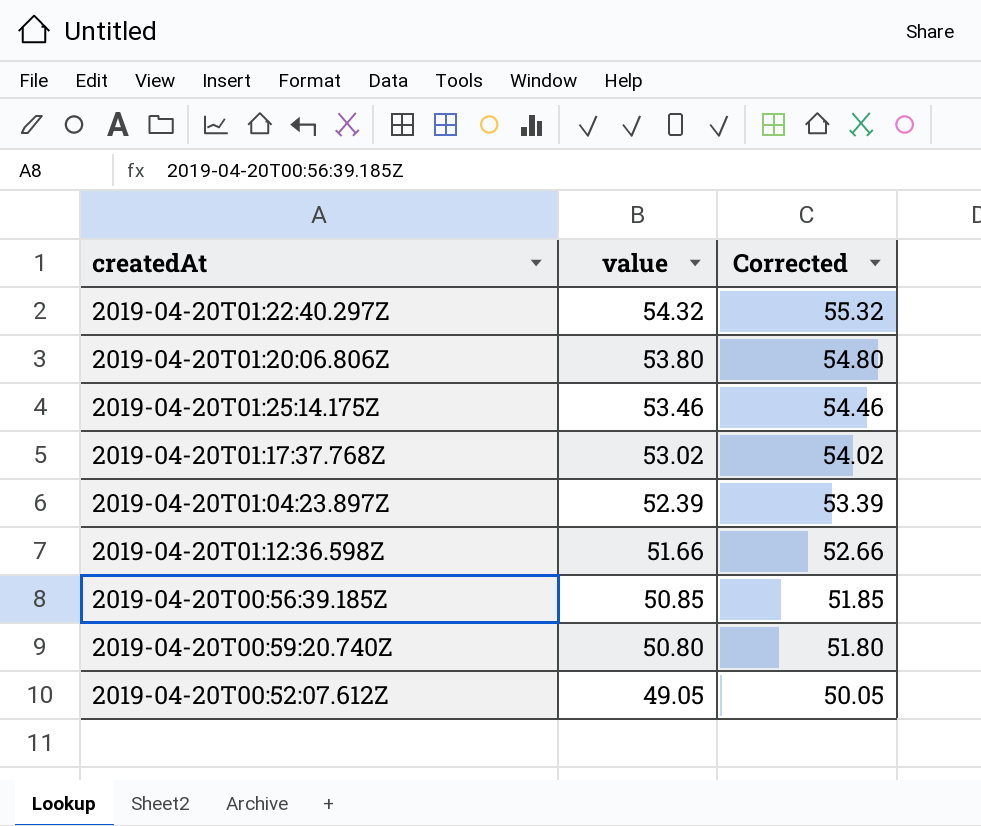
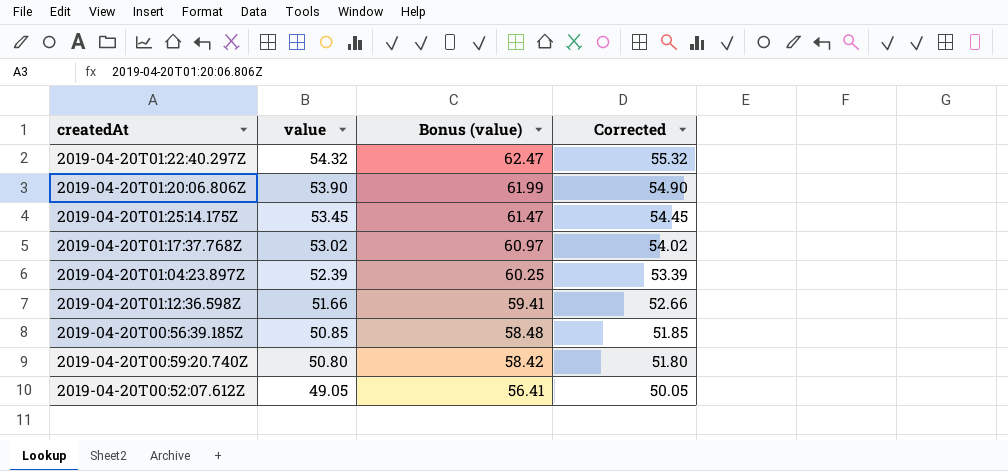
column Bonus (value) | formula: none -> [value] * 1.15
2019-04-20T01:20:06.806Z | value: 53.80 -> 53.90
2019-04-20T01:20:06.806Z | Corrected: 54.80 -> 54.90
2019-04-20T01:25:14.175Z | value: 53.46 -> 53.45
2019-04-20T01:25:14.175Z | Corrected: 54.46 -> 54.45

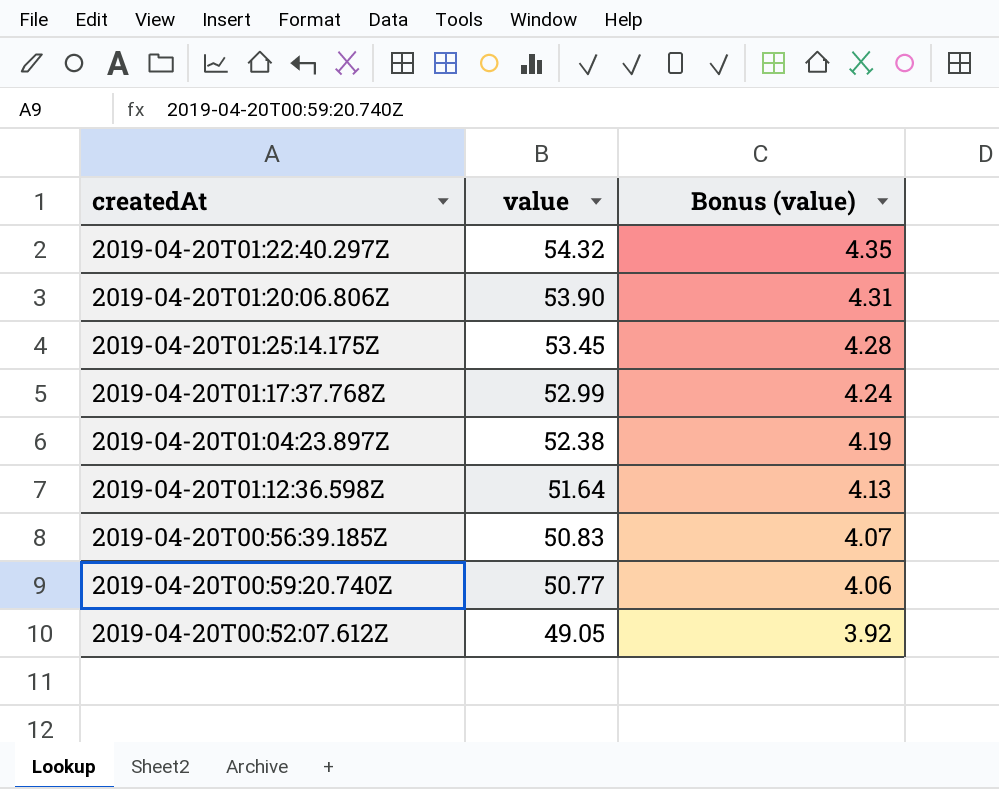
column Corrected | formula: [value] + 1 -> none
column Bonus (value) | formula: [value] * 1.15 -> [value] * 0.08
2019-04-20T01:17:37.768Z | value: 53.02 -> 52.99
2019-04-20T01:04:23.897Z | value: 52.39 -> 52.38
2019-04-20T01:12:36.598Z | value: 51.66 -> 51.64
2019-04-20T00:56:39.185Z | value: 50.85 -> 50.83
2019-04-20T00:59:20.740Z | value: 50.80 -> 50.77

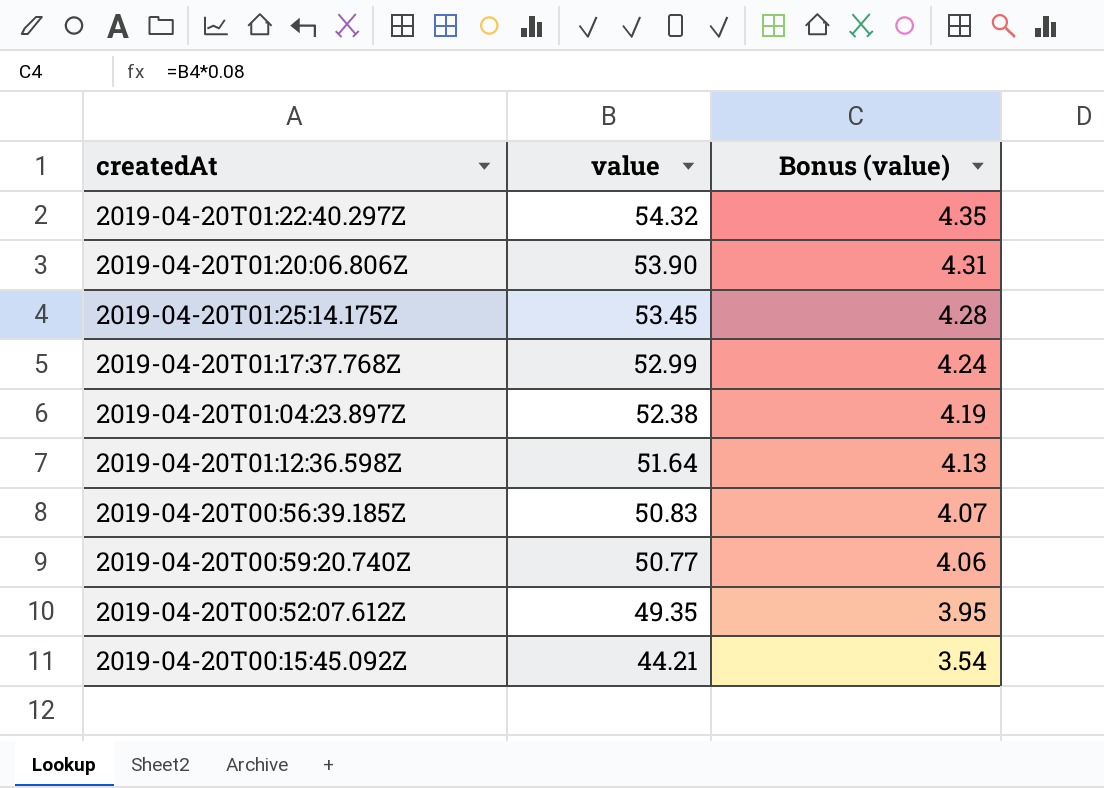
2019-04-20T00:52:07.612Z | value: 49.05 -> 49.35
2019-04-20T00:52:07.612Z | Bonus (value): 3.92 -> 3.95
row 2019-04-20T00:15:45.092Z: none -> 44.21 | 3.54

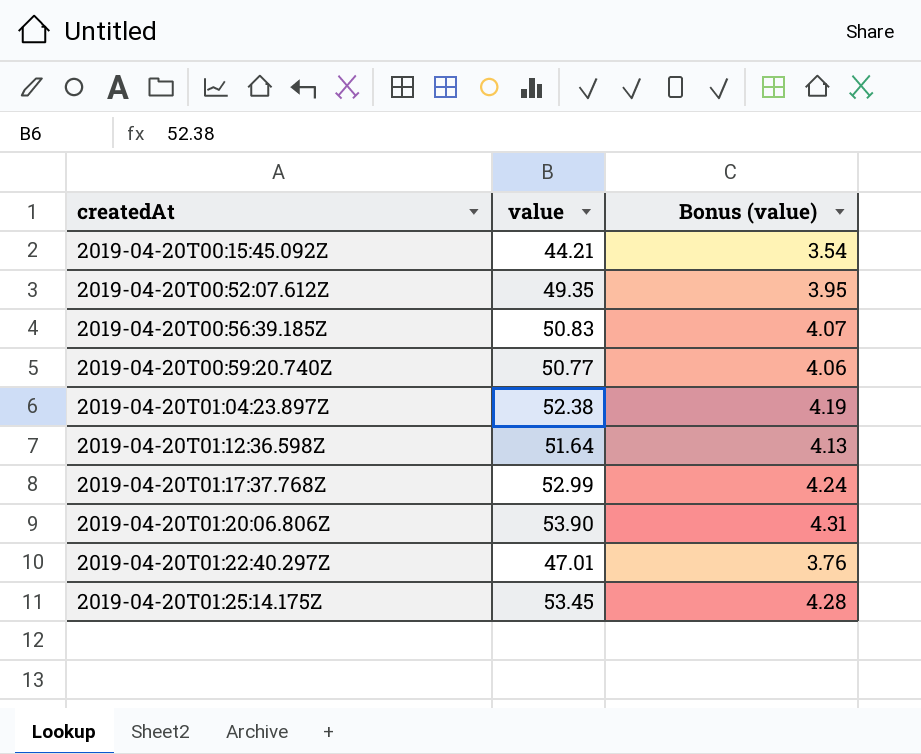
row order: value descending -> createdAt ascending
2019-04-20T01:22:40.297Z | value: 54.32 -> 47.01
2019-04-20T01:22:40.297Z | Bonus (value): 4.35 -> 3.76

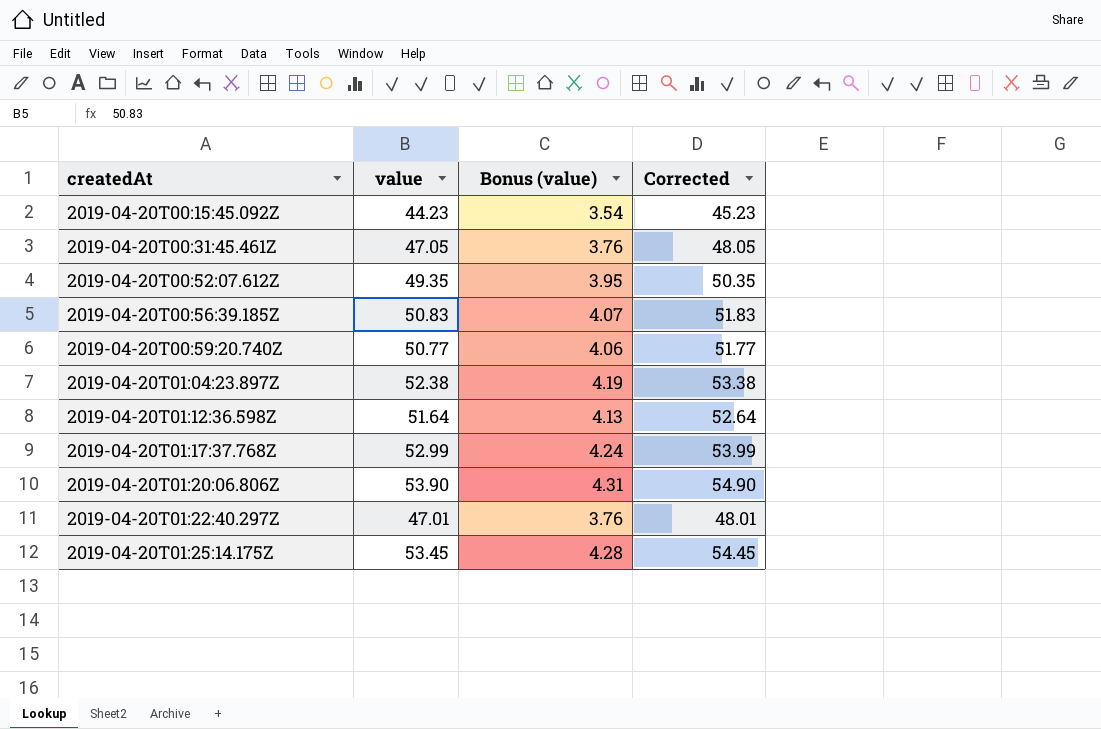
column Corrected | formula: none -> [value] + 1
2019-04-20T00:15:45.092Z | value: 44.21 -> 44.23
row 2019-04-20T00:31:45.461Z: none -> 47.05 | 3.76 | 48.05

